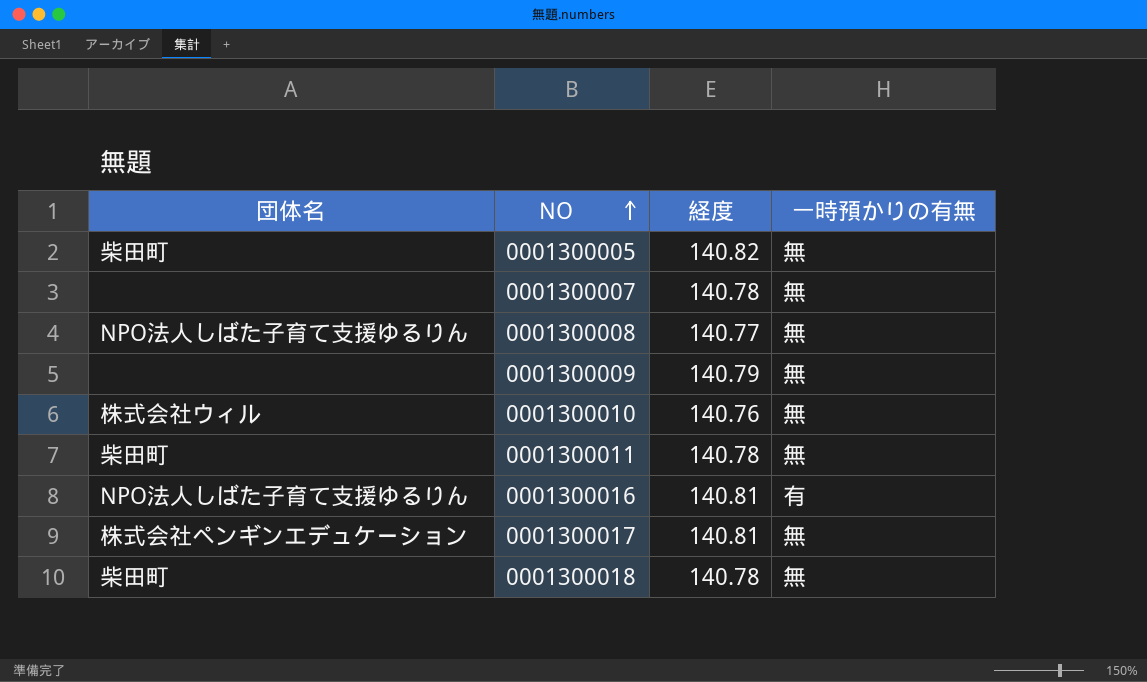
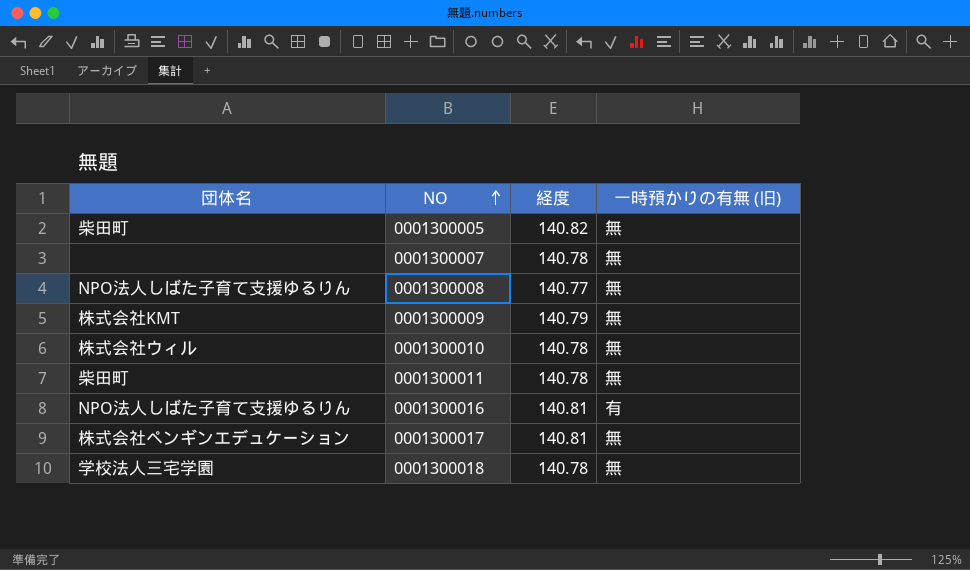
column name: 一時預かりの有無 -> 一時預かりの有無 (旧)
0001300009 | 団体名: none -> 株式会社KMT
0001300010 | 経度: 140.76 -> 140.78
0001300018 | 団体名: 柴田町 -> 学校法人三宅学園

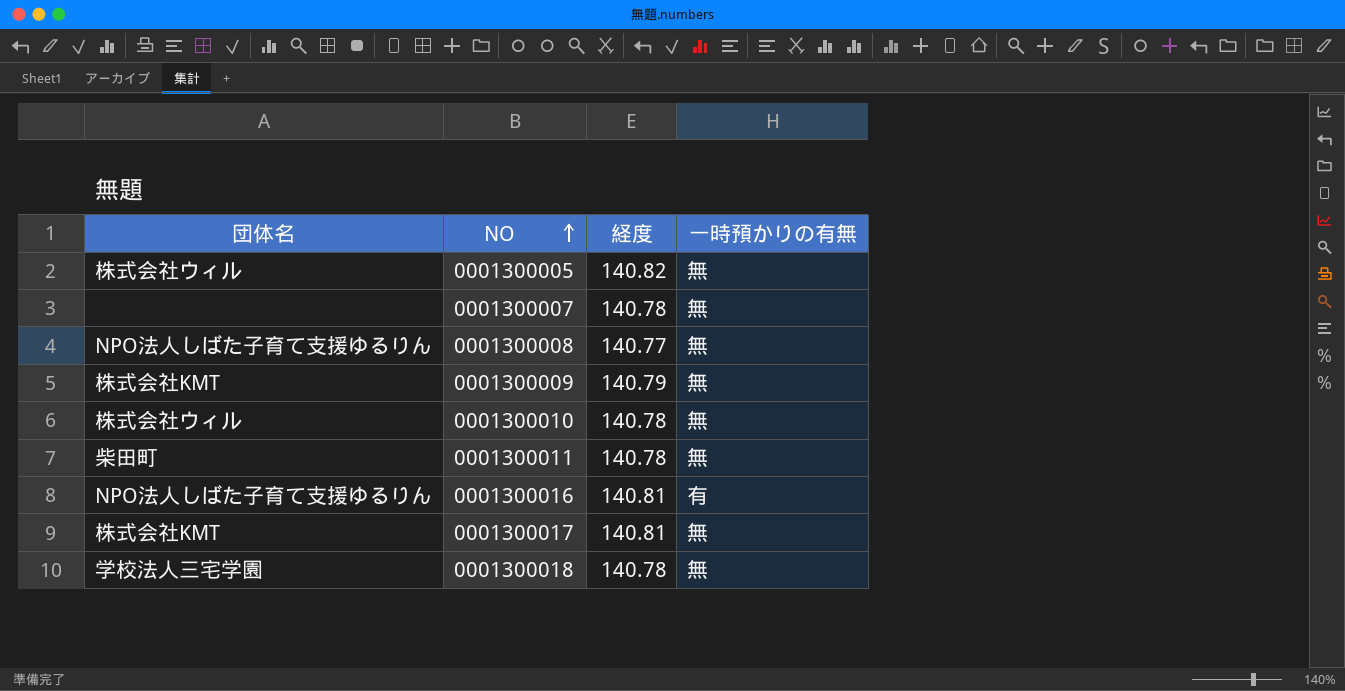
column name: 一時預かりの有無 (旧) -> 一時預かりの有無
0001300005 | 団体名: 柴田町 -> 株式会社ウィル
0001300017 | 団体名: 株式会社ペンギンエデュケーション -> 株式会社KMT

